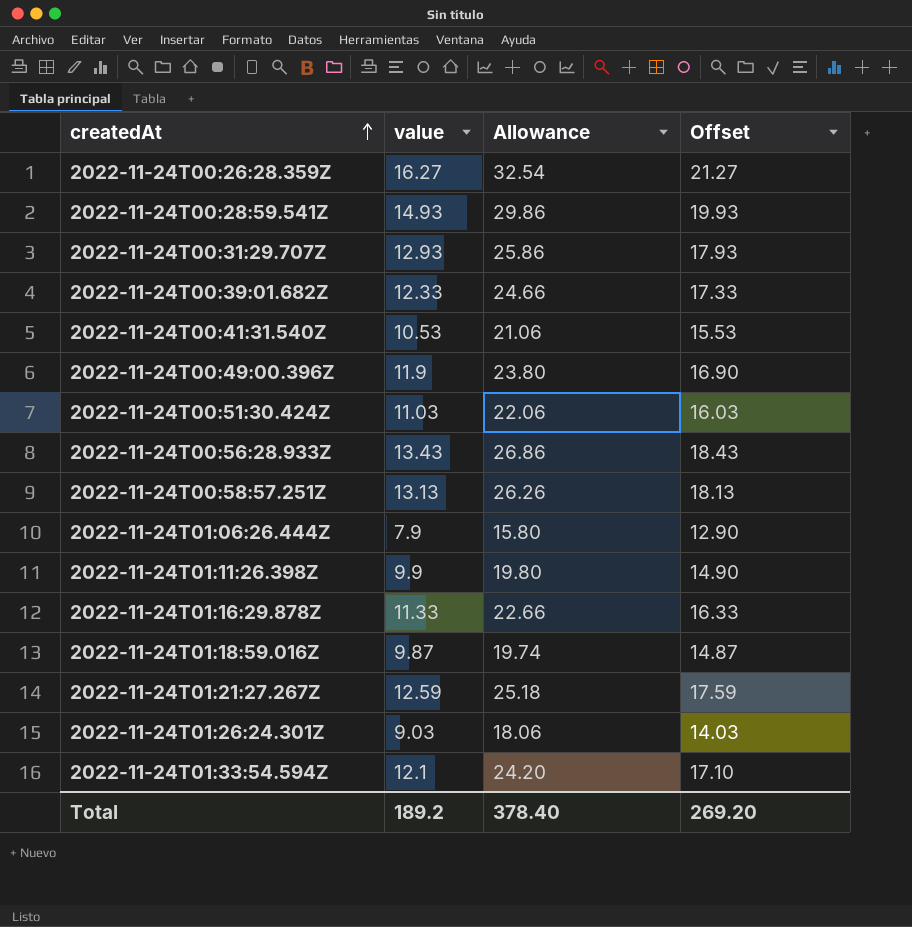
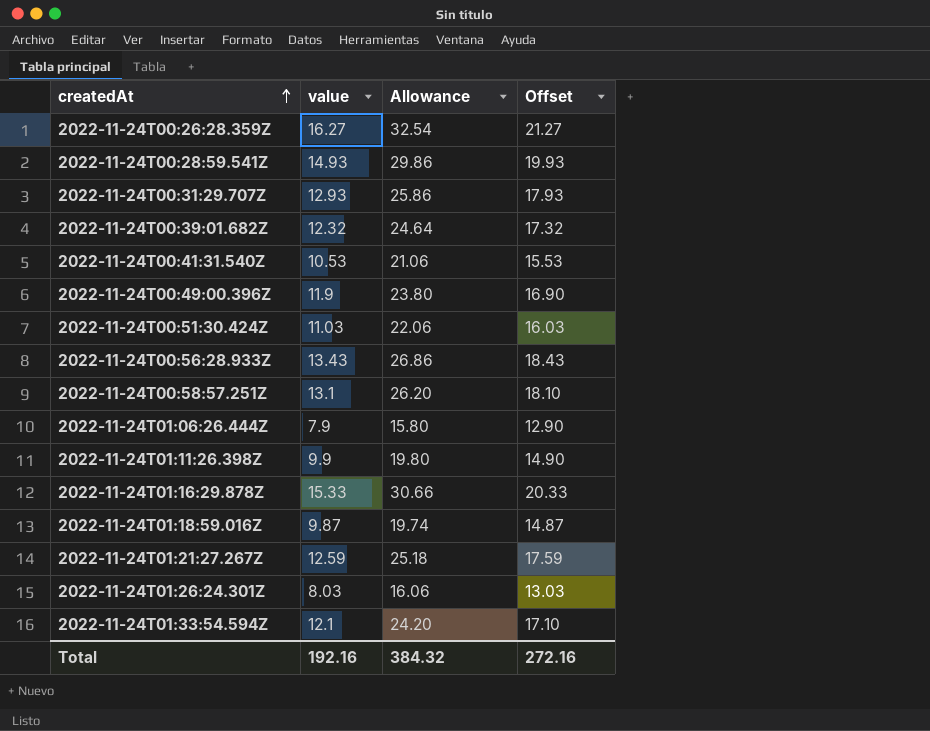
2022-11-24T00:39:01.682Z | value: 12.33 -> 12.32
2022-11-24T00:39:01.682Z | Allowance: 24.66 -> 24.64
2022-11-24T00:39:01.682Z | Offset: 17.33 -> 17.32
2022-11-24T00:58:57.251Z | value: 13.13 -> 13.1
2022-11-24T00:58:57.251Z | Allowance: 26.26 -> 26.20
2022-11-24T00:58:57.251Z | Offset: 18.13 -> 18.10
2022-11-24T01:16:29.878Z | value: 11.33 -> 15.33
2022-11-24T01:16:29.878Z | Allowance: 22.66 -> 30.66
2022-11-24T01:16:29.878Z | Offset: 16.33 -> 20.33
2022-11-24T01:26:24.301Z | value: 9.03 -> 8.03
2022-11-24T01:26:24.301Z | Allowance: 18.06 -> 16.06
2022-11-24T01:26:24.301Z | Offset: 14.03 -> 13.03
Total | value: 189.2 -> 192.16
Total | Allowance: 378.40 -> 384.32
Total | Offset: 269.20 -> 272.16

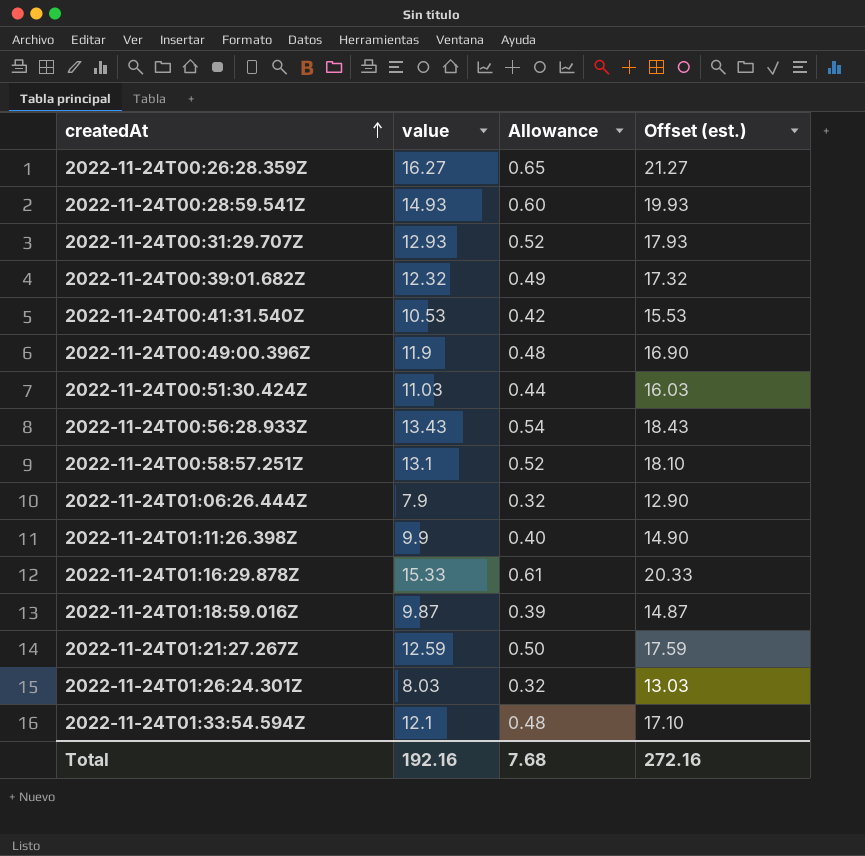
column Allowance | formula: [value] * 2 -> [value] * 0.04
column name: Offset -> Offset (est.)
Total | Allowance: 384.32 -> 7.68

